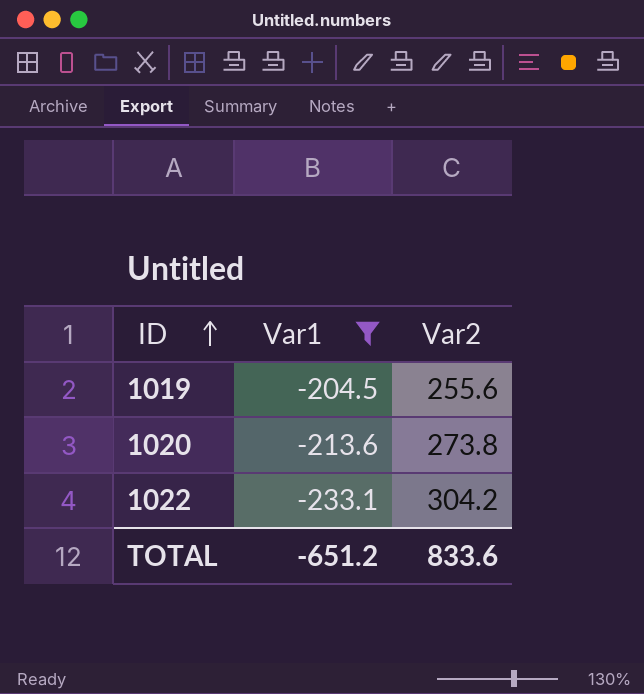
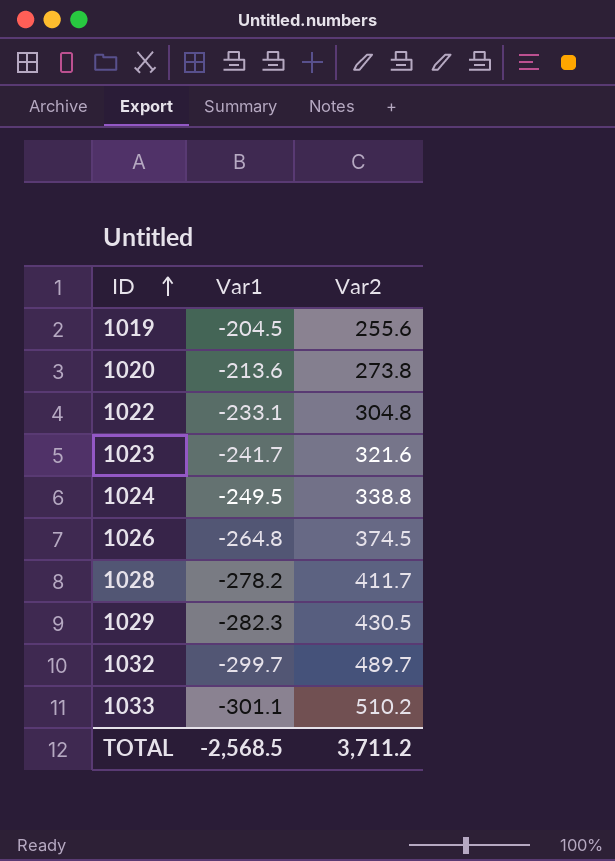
filter: Var1 >= -233.1 -> none
1022 | Var2: 304.2 -> 304.8
TOTAL | Var1: -651.2 -> -2,568.5
TOTAL | Var2: 833.6 -> 3,711.2

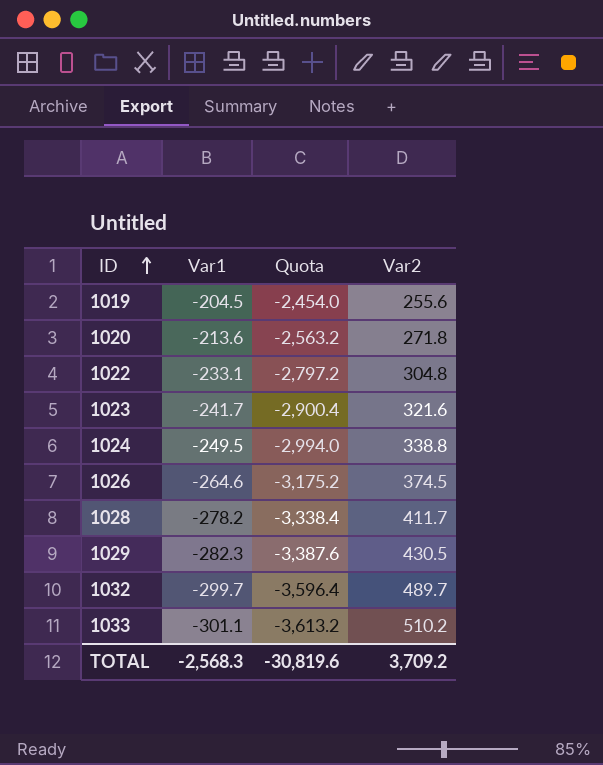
column Quota | formula: none -> [Var1] * 12
1020 | Var2: 273.8 -> 271.8
1026 | Var1: -264.8 -> -264.6
TOTAL | Var1: -2,568.5 -> -2,568.3
TOTAL | Var2: 3,711.2 -> 3,709.2

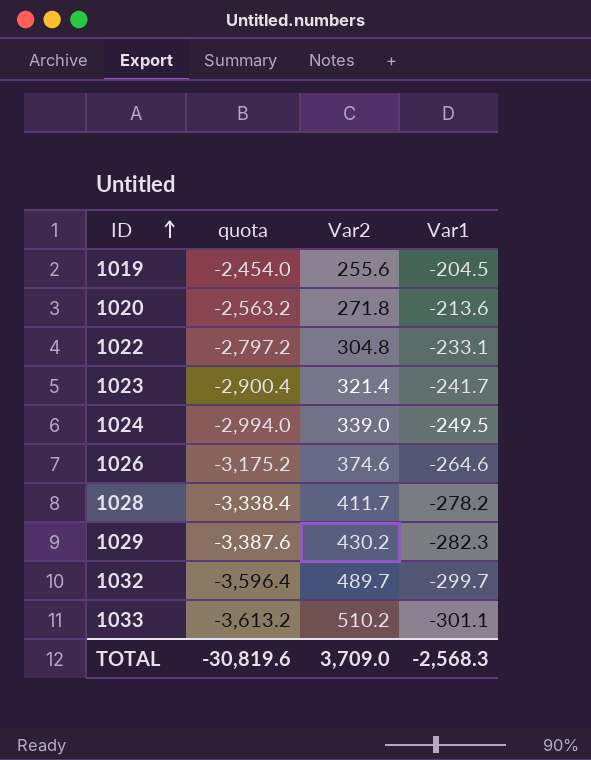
column name: Quota -> quota
column Var1 | position: 2 -> 4
1023 | Var2: 321.6 -> 321.4
1024 | Var2: 338.8 -> 339.0
1026 | Var2: 374.5 -> 374.6
1029 | Var2: 430.5 -> 430.2
TOTAL | Var2: 3,709.2 -> 3,709.0

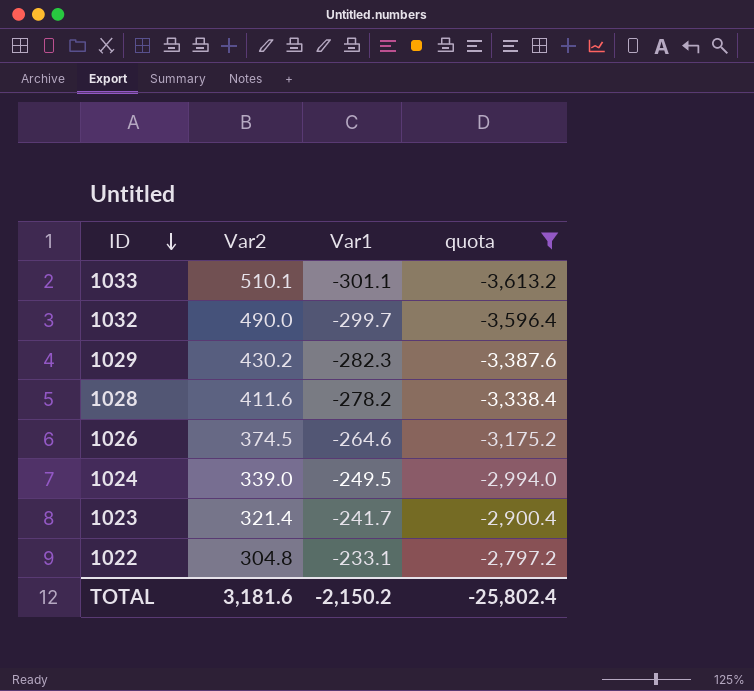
filter: none -> quota <= -2,797.2
row order: ID ascending -> ID descending
column quota | position: 2 -> 4
1033 | Var2: 510.2 -> 510.1
1032 | Var2: 489.7 -> 490.0
1028 | Var2: 411.7 -> 411.6
1026 | Var2: 374.6 -> 374.5
TOTAL | Var2: 3,709.0 -> 3,181.6
TOTAL | Var1: -2,568.3 -> -2,150.2
TOTAL | quota: -30,819.6 -> -25,802.4

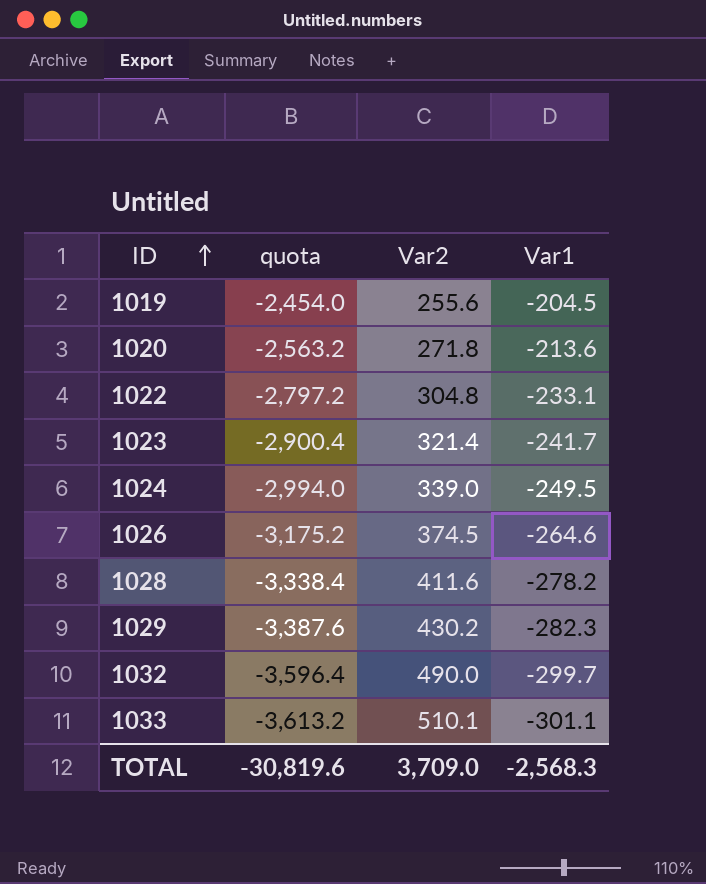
filter: quota <= -2,797.2 -> none
row order: ID descending -> ID ascending
column quota | position: 4 -> 2
TOTAL | quota: -25,802.4 -> -30,819.6
TOTAL | Var2: 3,181.6 -> 3,709.0
TOTAL | Var1: -2,150.2 -> -2,568.3

